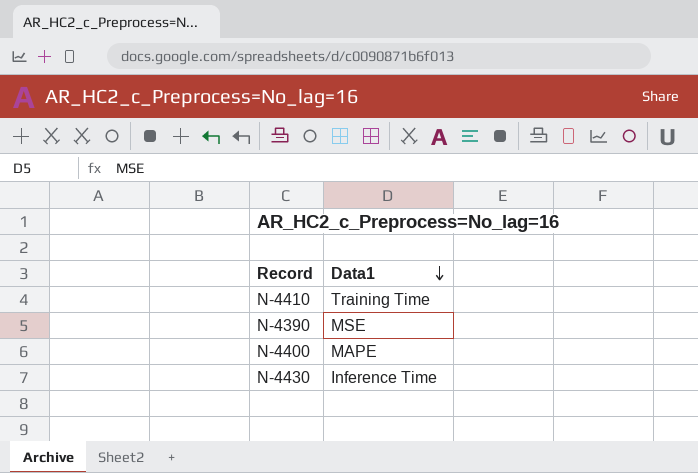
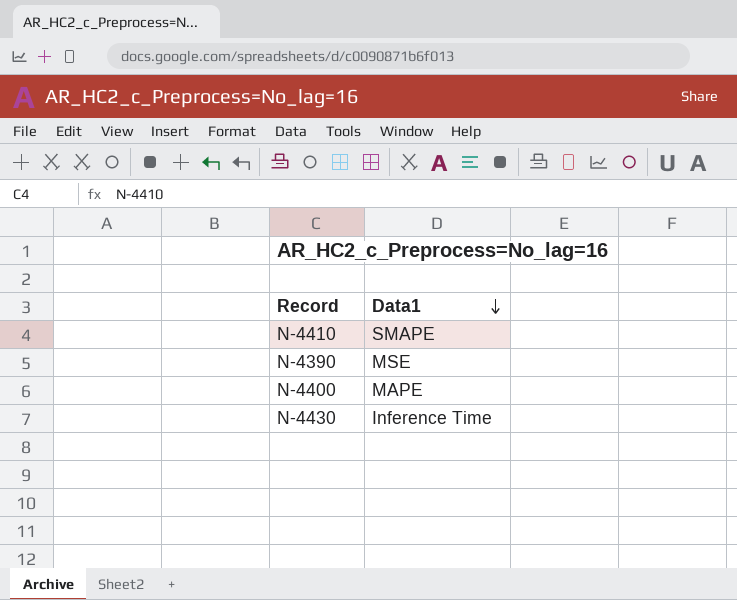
N-4410 | Data1: Training Time -> SMAPE

